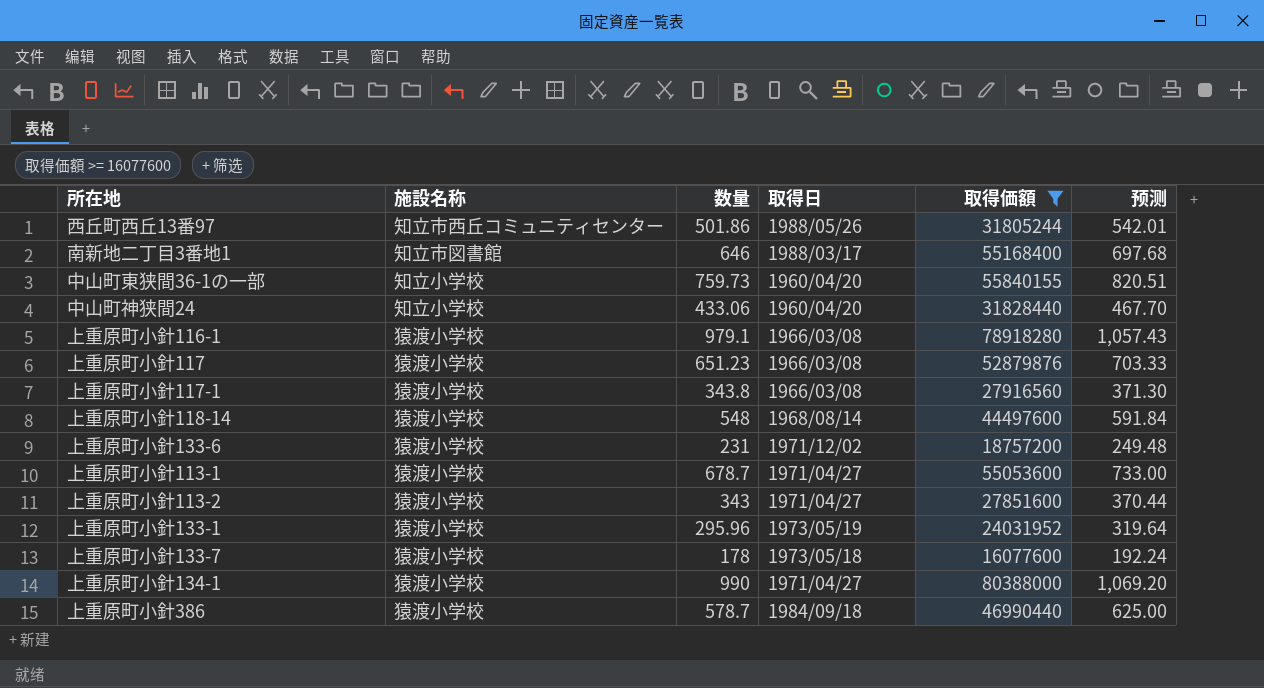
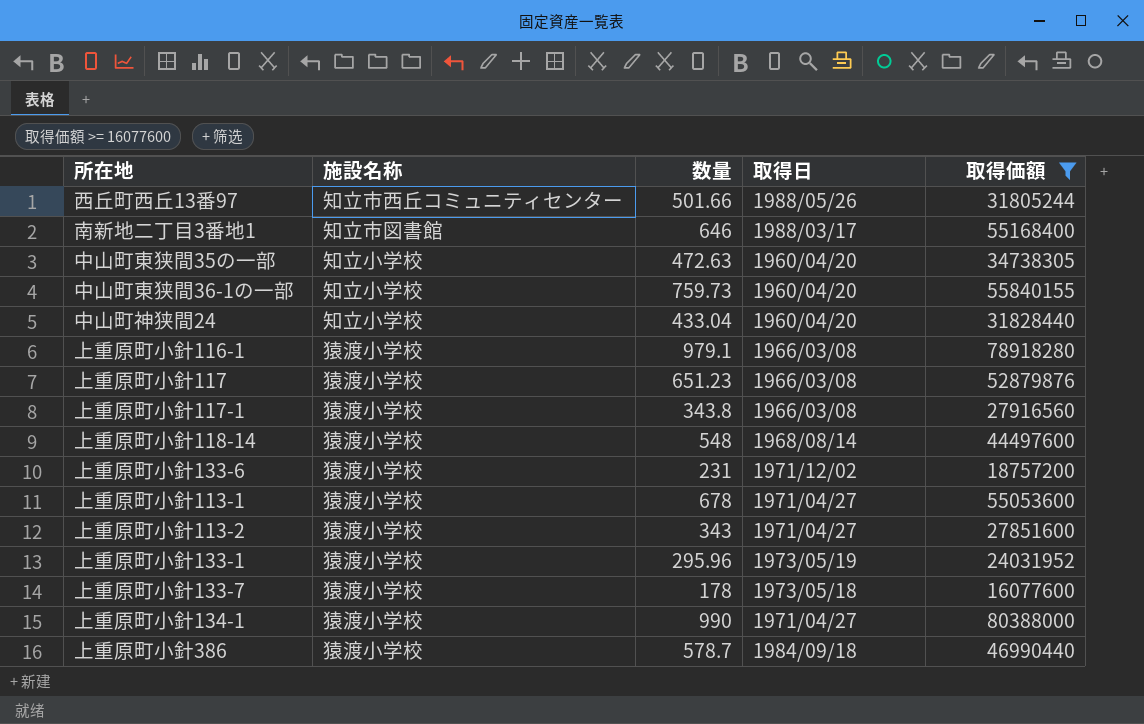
column 预测 | formula: [数量] * 1.08 -> none
西丘町西丘13番97 | 数量: 501.86 -> 501.66
row 中山町東狭間35の一部: none -> 知立小学校 | 472.63 | 1960/04/20 | 34738305
中山町神狭間24 | 数量: 433.06 -> 433.04
上重原町小針113-1 | 数量: 678.7 -> 678

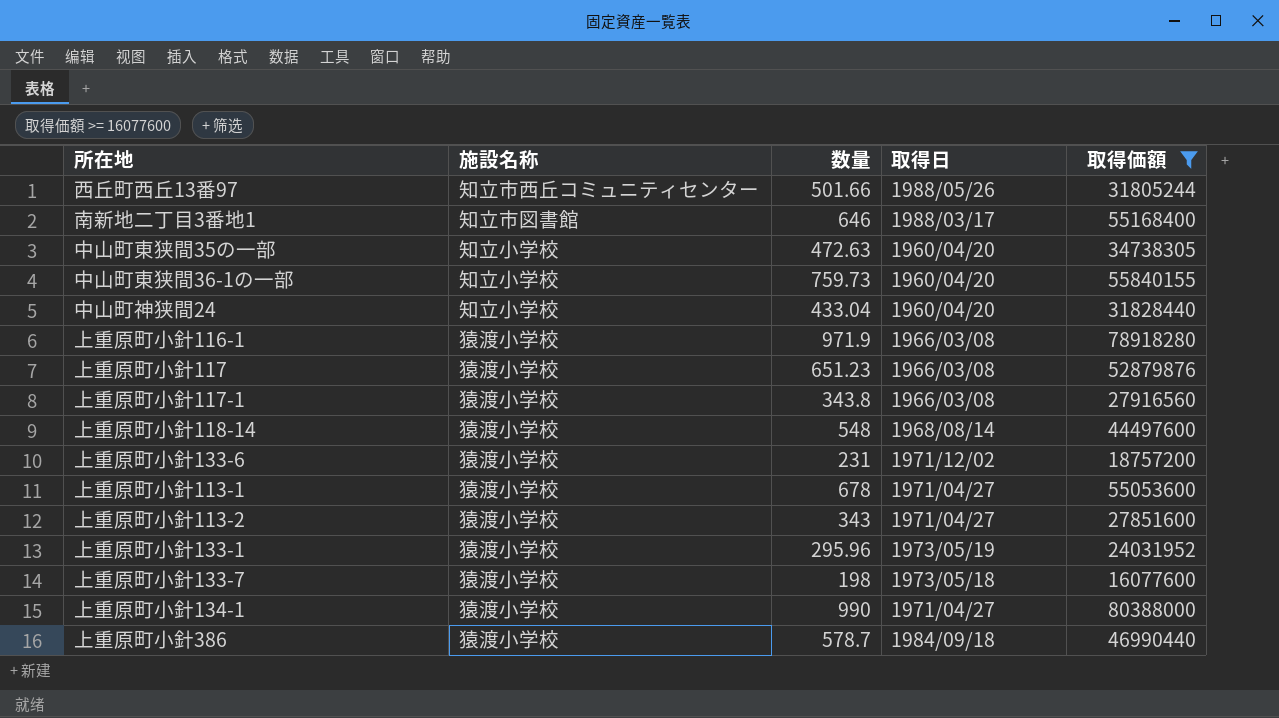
上重原町小針116-1 | 数量: 979.1 -> 971.9
上重原町小針133-7 | 数量: 178 -> 198

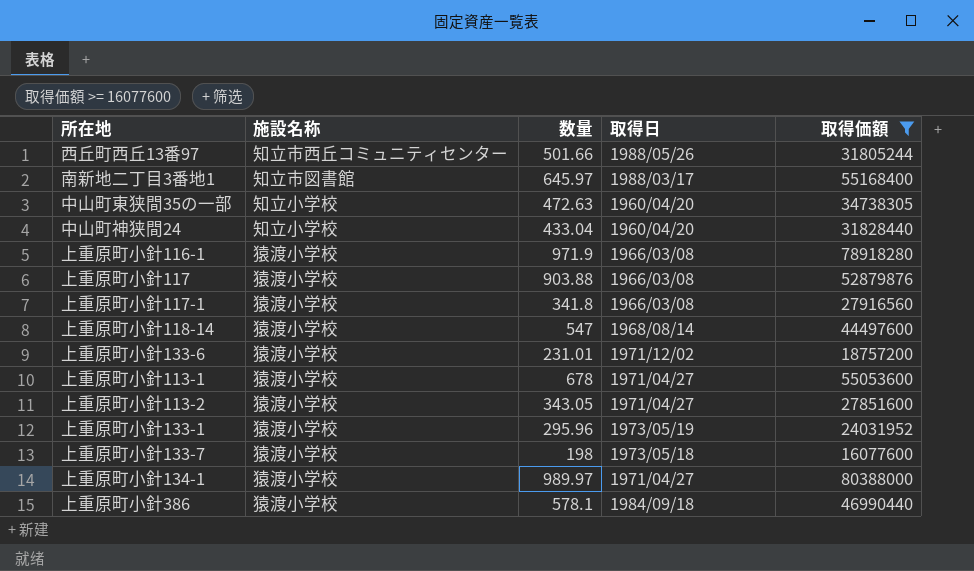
row 中山町東狭間36-1の一部: 知立小学校 | 759.73 | 1960/04/20 | 55840155 -> none
南新地二丁目3番地1 | 数量: 646 -> 645.97
上重原町小針117 | 数量: 651.23 -> 903.88
上重原町小針117-1 | 数量: 343.8 -> 341.8
上重原町小針118-14 | 数量: 548 -> 547
上重原町小針133-6 | 数量: 231 -> 231.01
上重原町小針113-2 | 数量: 343 -> 343.05
上重原町小針134-1 | 数量: 990 -> 989.97
上重原町小針386 | 数量: 578.7 -> 578.1

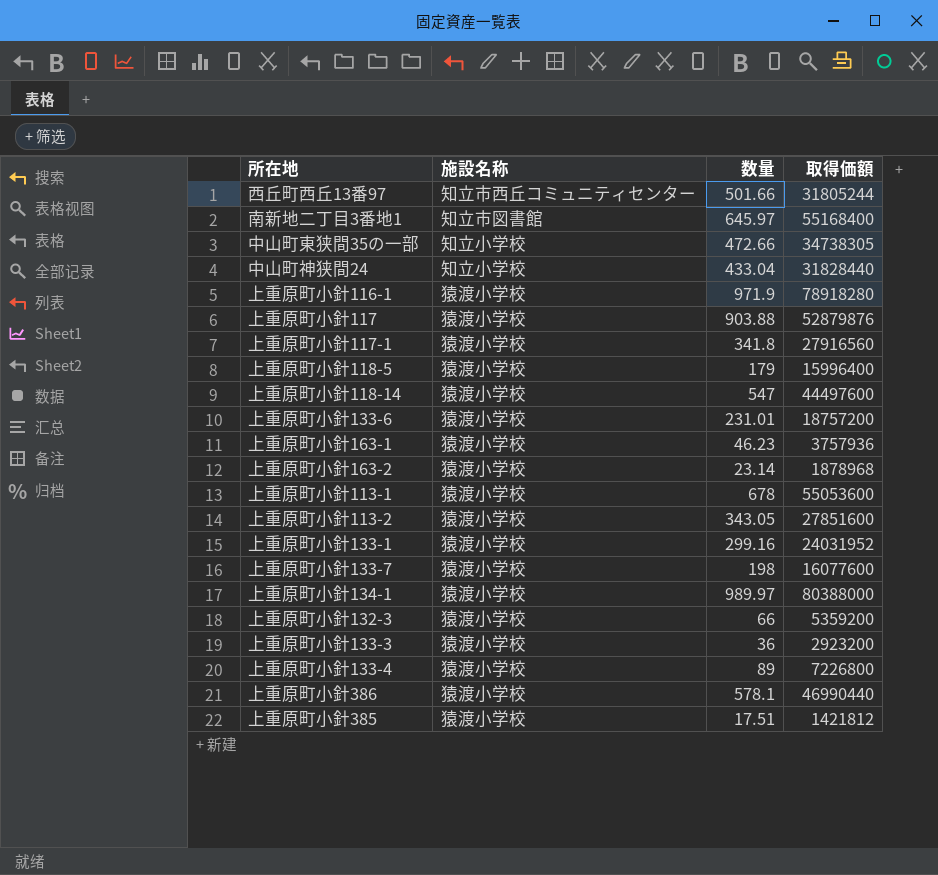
filter: 取得価額 >= 16077600 -> none
column 取得日 | position: 4 -> none
中山町東狭間35の一部 | 数量: 472.63 -> 472.66
上重原町小針133-1 | 数量: 295.96 -> 299.16

